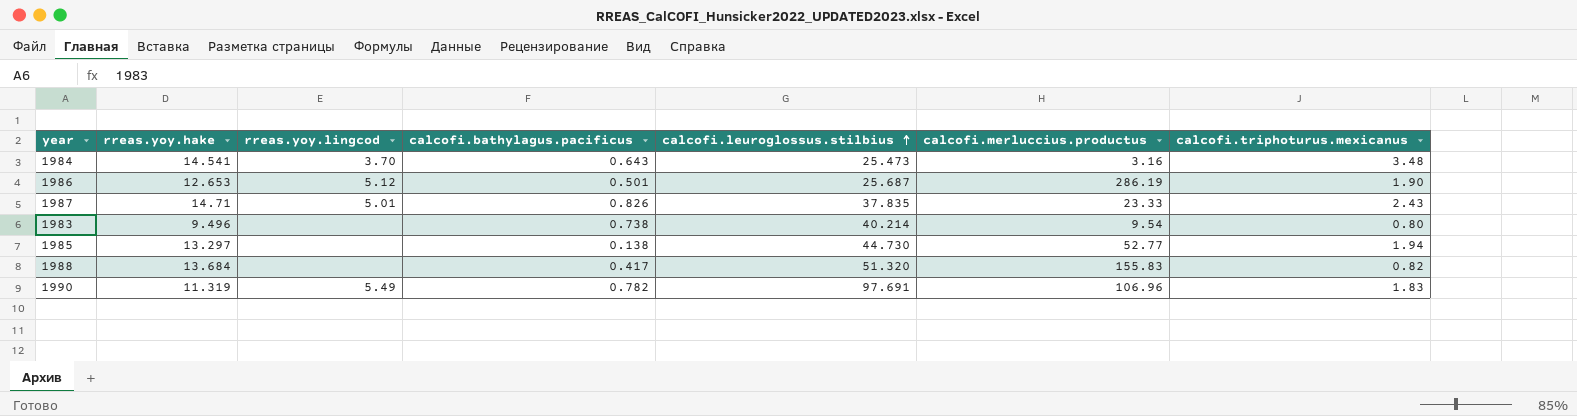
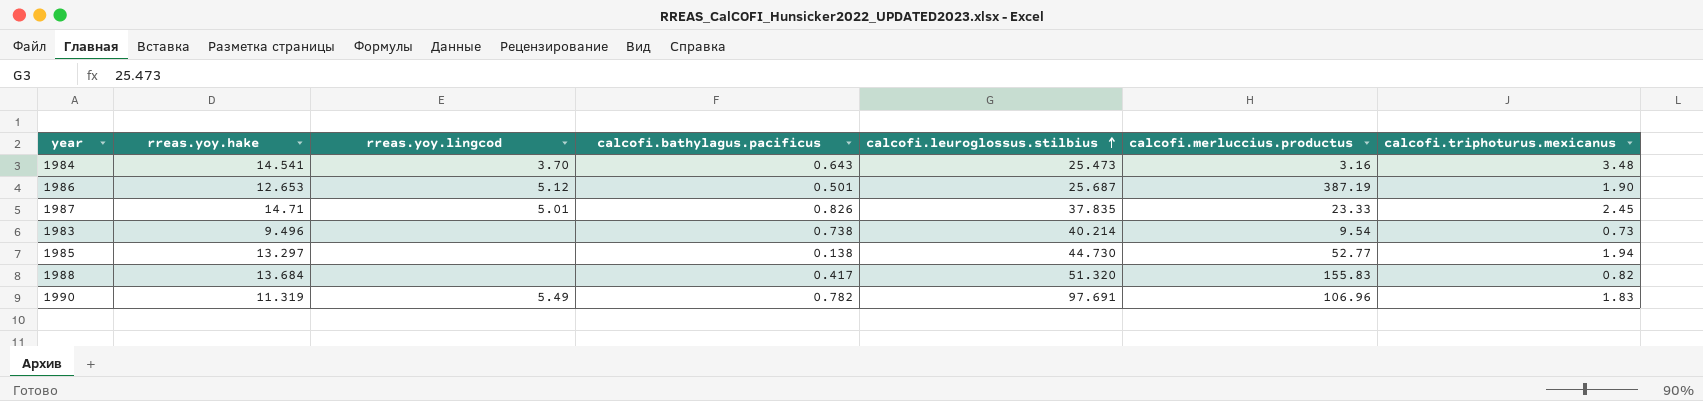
1986 | calcofi.merluccius.productus: 286.19 -> 387.19
1987 | calcofi.triphoturus.mexicanus: 2.43 -> 2.45
1983 | calcofi.triphoturus.mexicanus: 0.80 -> 0.73

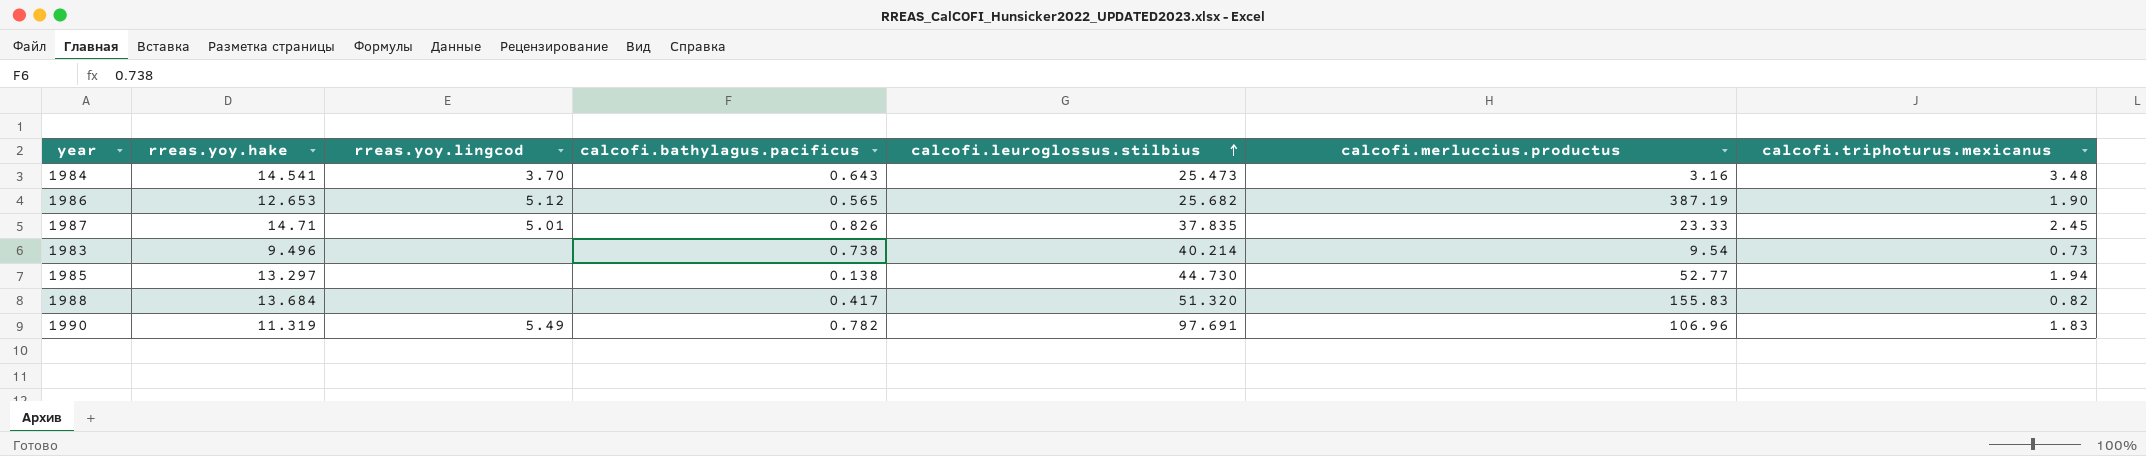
1986 | calcofi.bathylagus.pacificus: 0.501 -> 0.565
1986 | calcofi.leuroglossus.stilbius: 25.687 -> 25.682

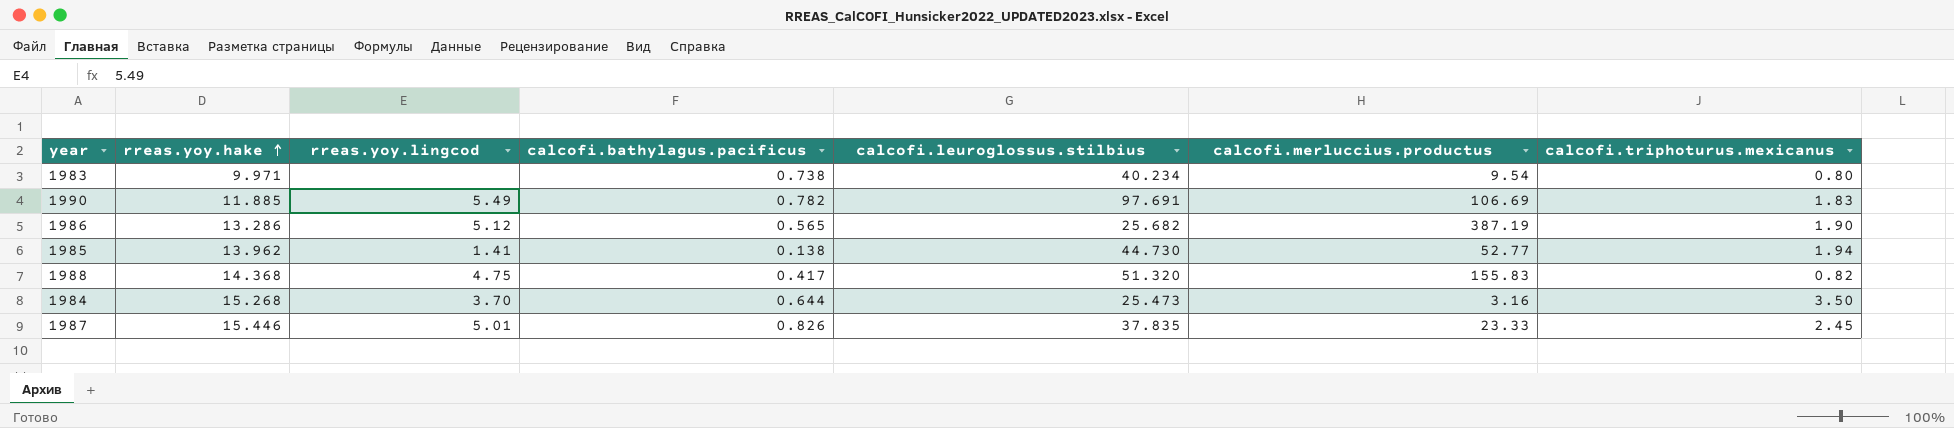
row order: calcofi.leuroglossus.stilbius ascending -> rreas.yoy.hake ascending
1983 | rreas.yoy.hake: 9.496 -> 9.971
1983 | calcofi.leuroglossus.stilbius: 40.214 -> 40.234
1983 | calcofi.triphoturus.mexicanus: 0.73 -> 0.80
1990 | rreas.yoy.hake: 11.319 -> 11.885
1990 | calcofi.merluccius.productus: 106.96 -> 106.69
1986 | rreas.yoy.hake: 12.653 -> 13.286
1985 | rreas.yoy.hake: 13.297 -> 13.962
1985 | rreas.yoy.lingcod: none -> 1.41
1988 | rreas.yoy.hake: 13.684 -> 14.368
1988 | rreas.yoy.lingcod: none -> 4.75
1984 | rreas.yoy.hake: 14.541 -> 15.268
1984 | calcofi.bathylagus.pacificus: 0.643 -> 0.644
1984 | calcofi.triphoturus.mexicanus: 3.48 -> 3.50
1987 | rreas.yoy.hake: 14.71 -> 15.446

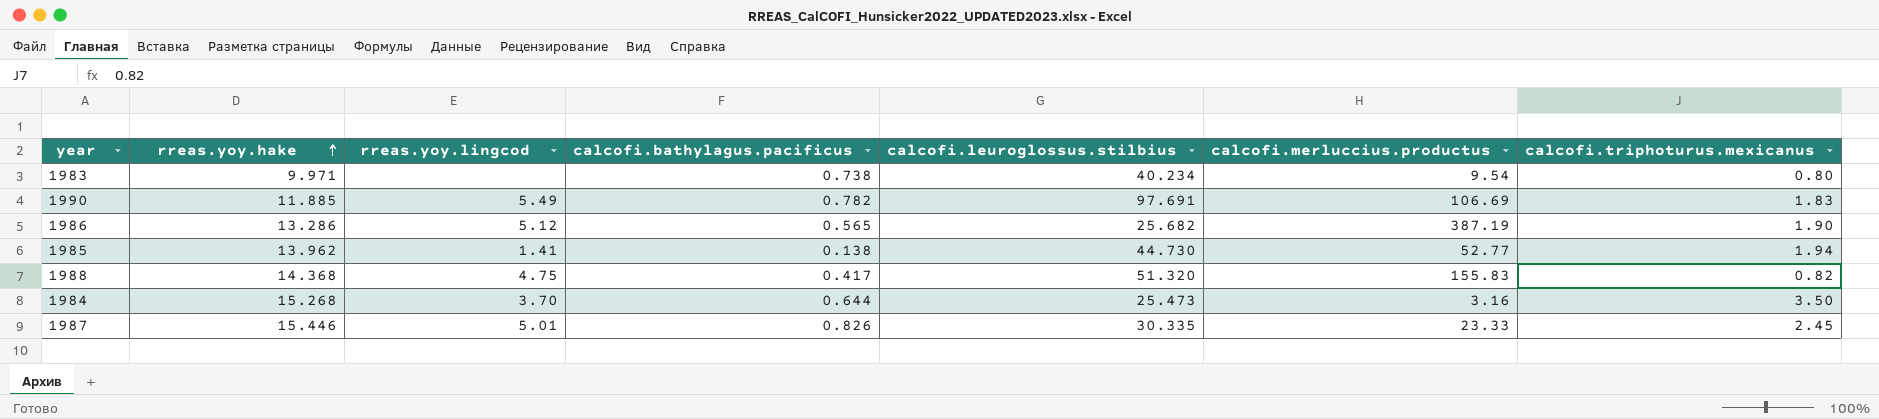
1987 | calcofi.leuroglossus.stilbius: 37.835 -> 30.335

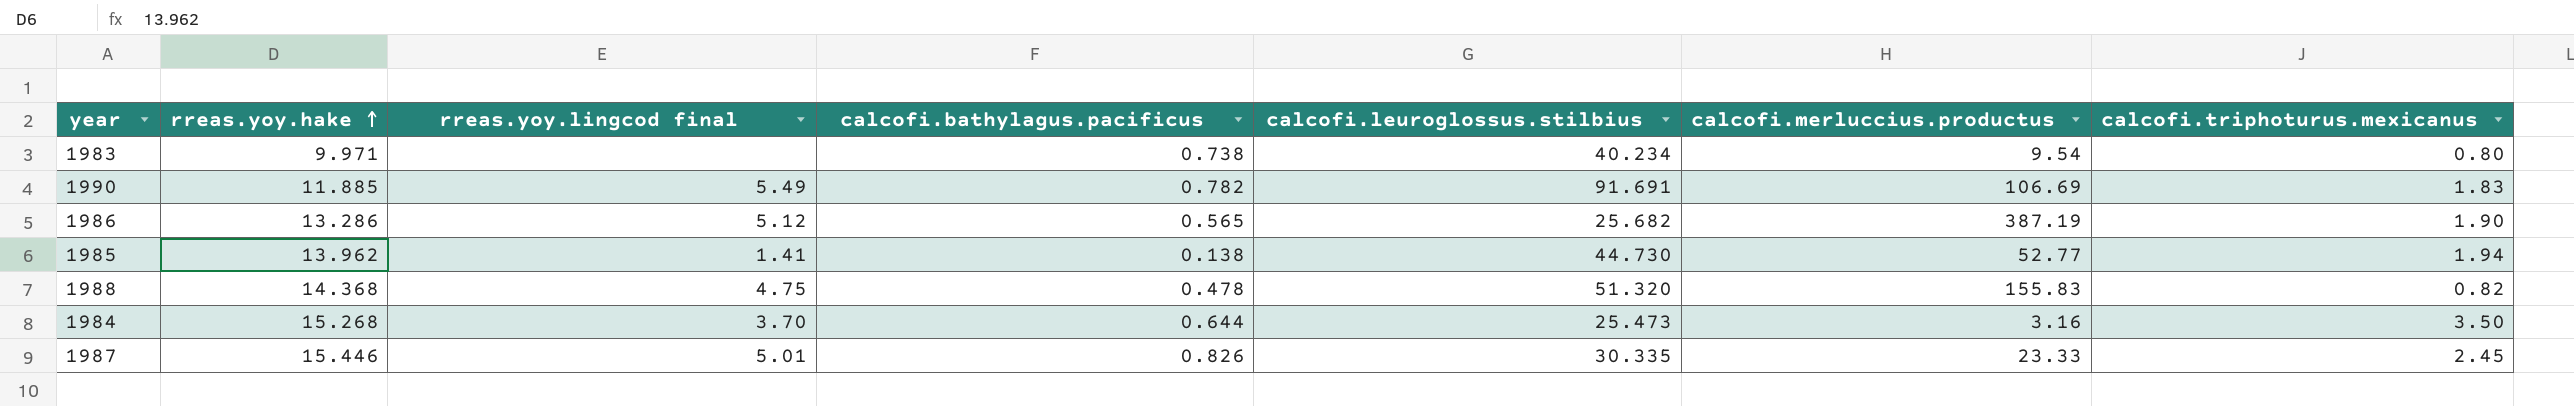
column name: rreas.yoy.lingcod -> rreas.yoy.lingcod final
1990 | calcofi.leuroglossus.stilbius: 97.691 -> 91.691
1988 | calcofi.bathylagus.pacificus: 0.417 -> 0.478

